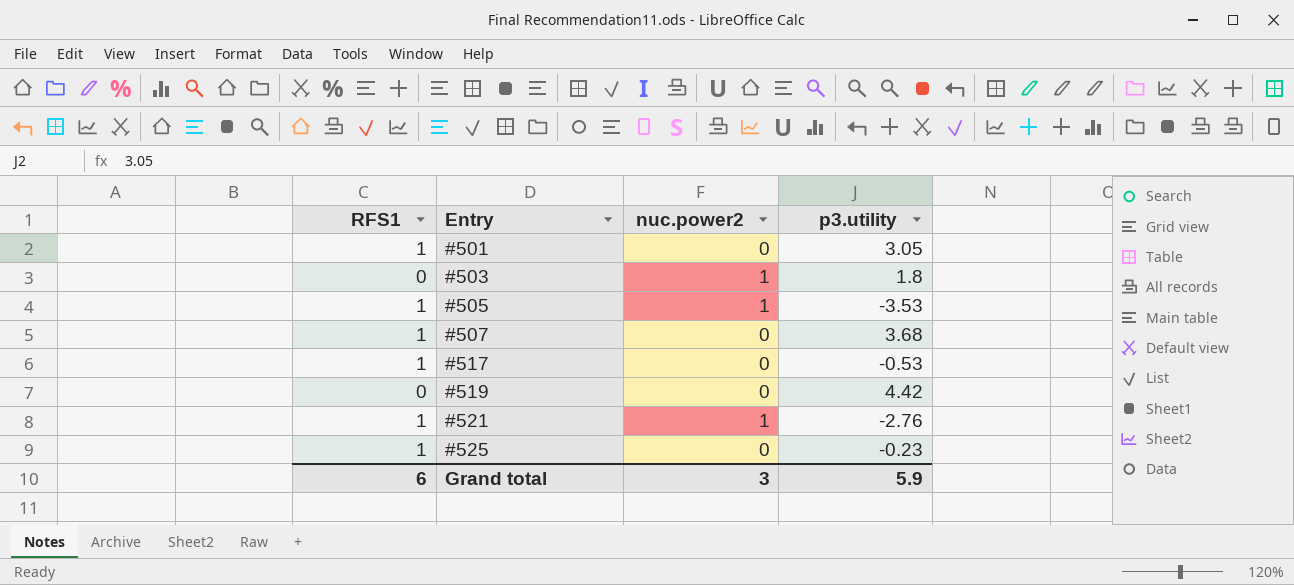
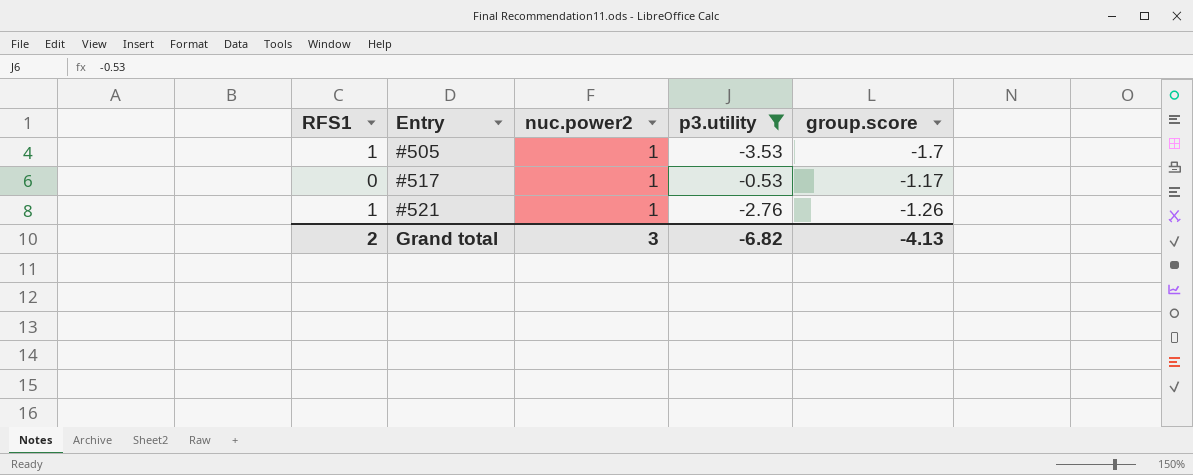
filter: none -> p3.utility <= -0.53
column group.score | position: none -> 5
#517 | RFS1: 1 -> 0
#517 | nuc.power2: 0 -> 1
Grand total | RFS1: 6 -> 2
Grand total | p3.utility: 5.9 -> -6.82

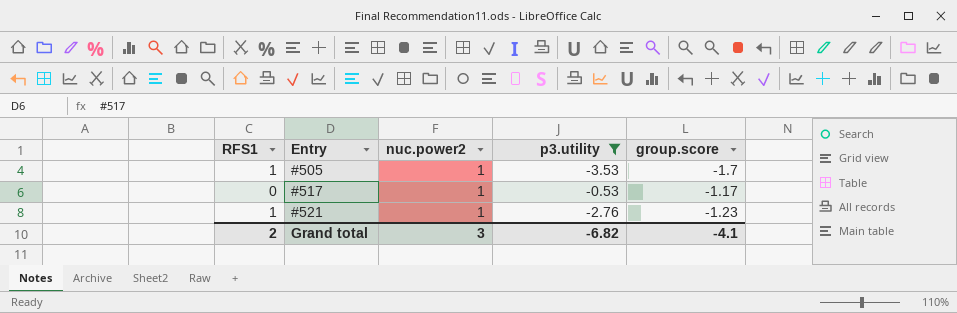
#521 | group.score: -1.26 -> -1.23
Grand total | group.score: -4.13 -> -4.1

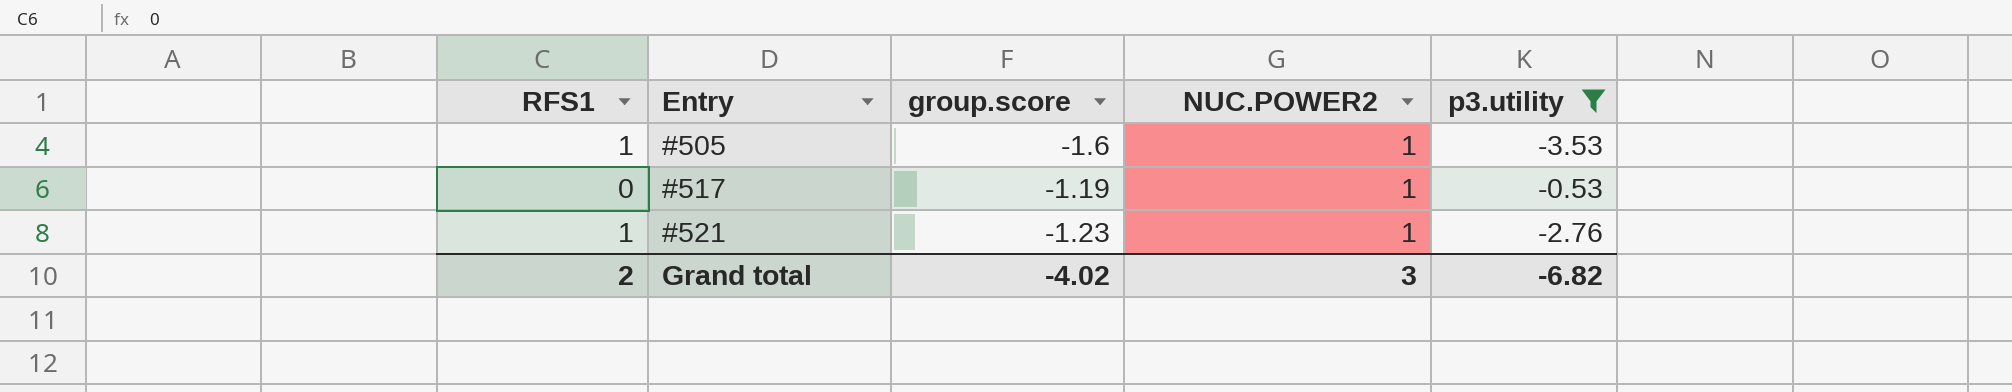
column group.score | position: 5 -> 3
column name: nuc.power2 -> NUC.POWER2
#505 | group.score: -1.7 -> -1.6
#517 | group.score: -1.17 -> -1.19
Grand total | group.score: -4.1 -> -4.02

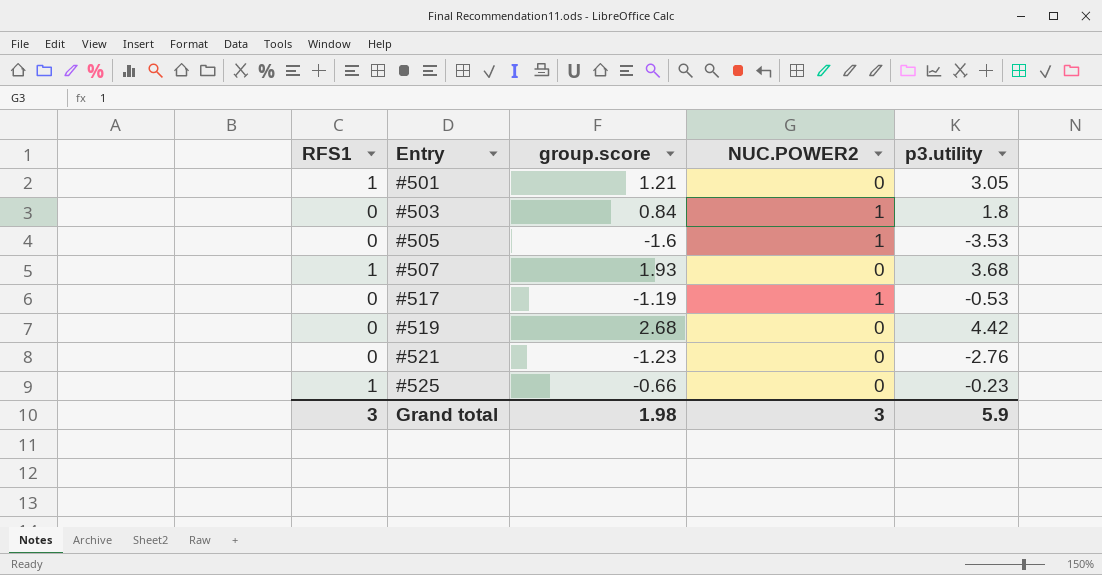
filter: p3.utility <= -0.53 -> none
#505 | RFS1: 1 -> 0
#521 | RFS1: 1 -> 0
#521 | NUC.POWER2: 1 -> 0
Grand total | RFS1: 2 -> 3
Grand total | group.score: -4.02 -> 1.98
Grand total | p3.utility: -6.82 -> 5.9

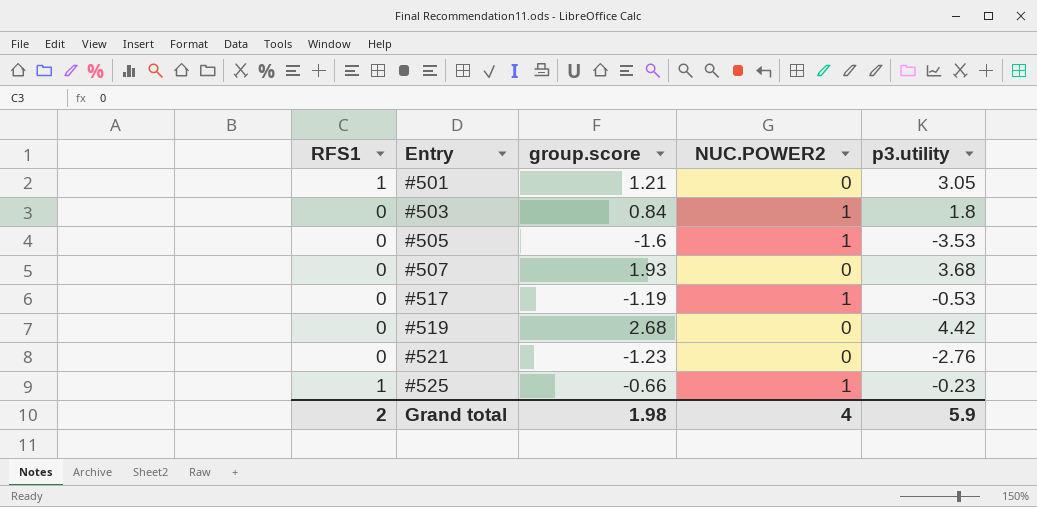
#507 | RFS1: 1 -> 0
#525 | NUC.POWER2: 0 -> 1
Grand total | RFS1: 3 -> 2
Grand total | NUC.POWER2: 3 -> 4

